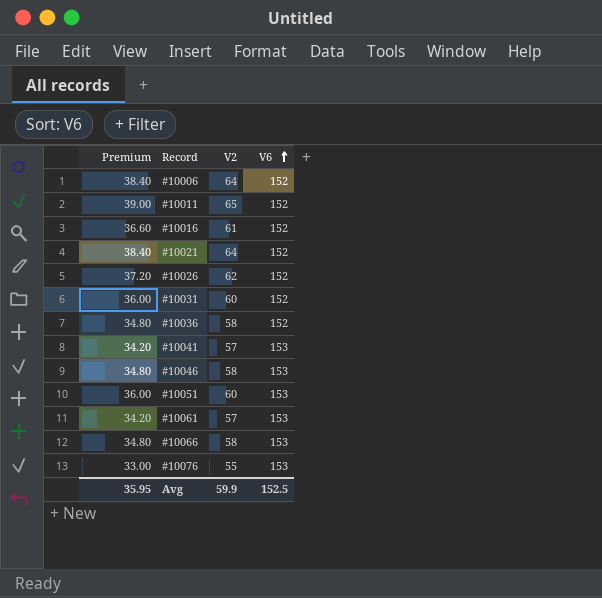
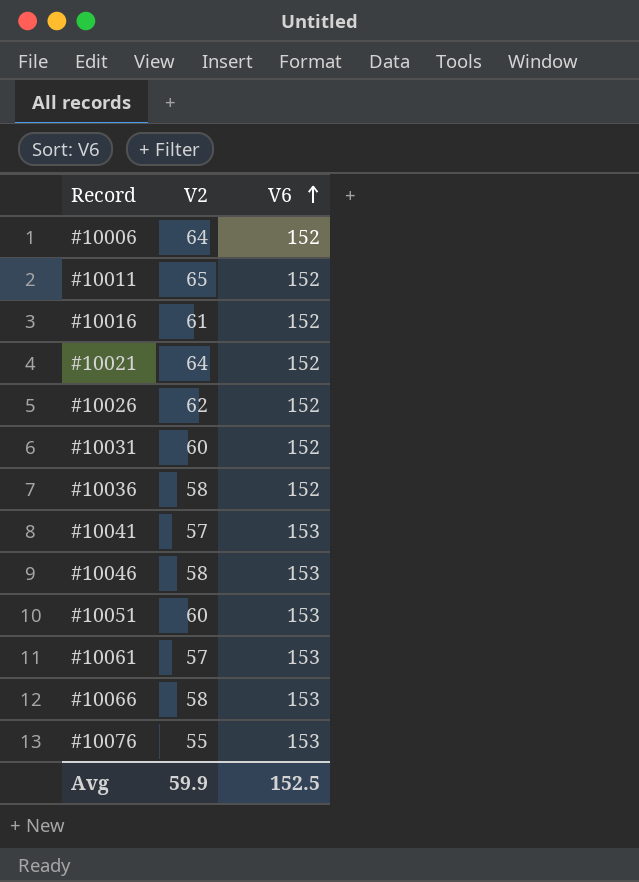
column Premium | formula: [V2] * 0.6 -> none

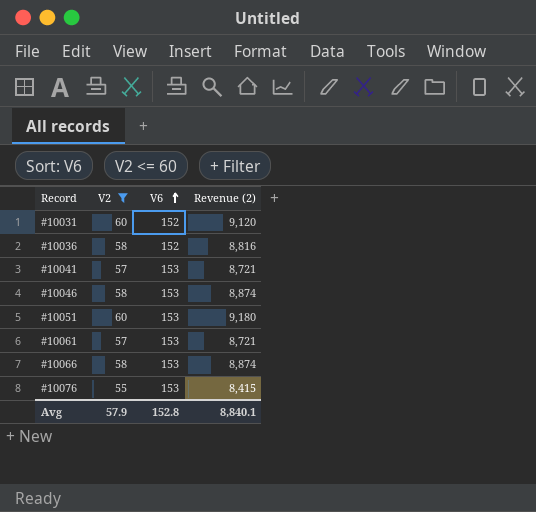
filter: none -> V2 <= 60
column Revenue (2) | formula: none -> [V2] * [V6]
Avg | V2: 59.9 -> 57.9
Avg | V6: 152.5 -> 152.8

